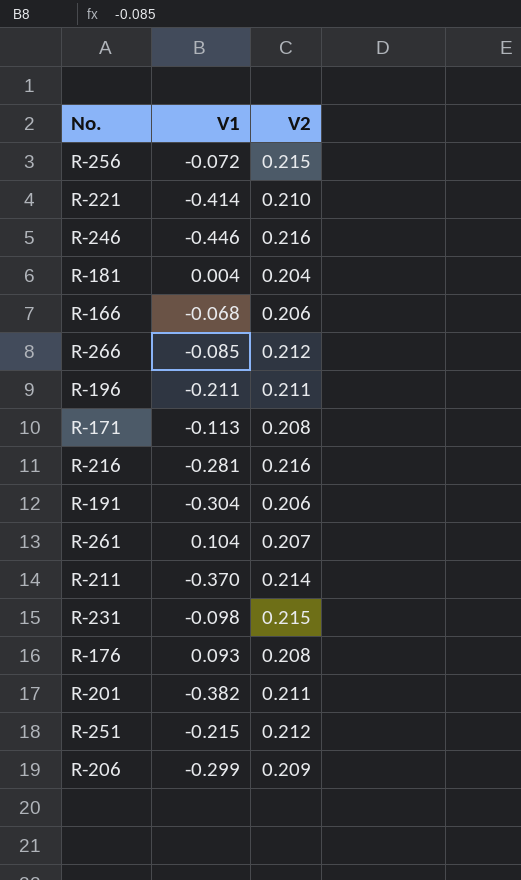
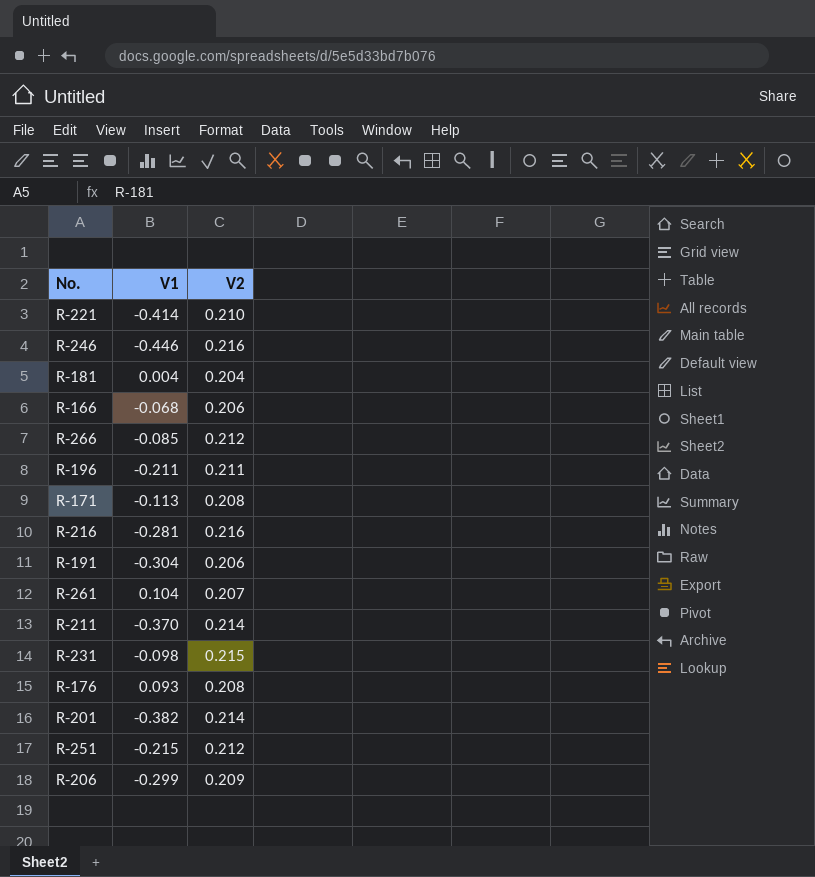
row R-256: -0.072 | 0.215 -> none
R-201 | V2: 0.211 -> 0.214

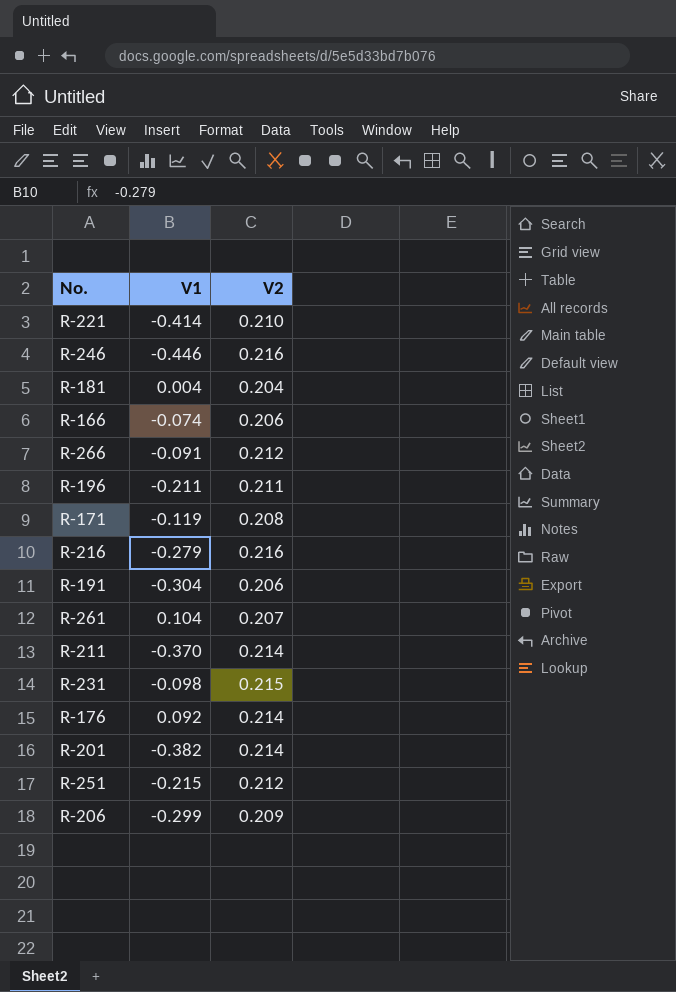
R-166 | V1: -0.068 -> -0.074
R-266 | V1: -0.085 -> -0.091
R-171 | V1: -0.113 -> -0.119
R-216 | V1: -0.281 -> -0.279
R-176 | V1: 0.093 -> 0.092
R-176 | V2: 0.208 -> 0.214

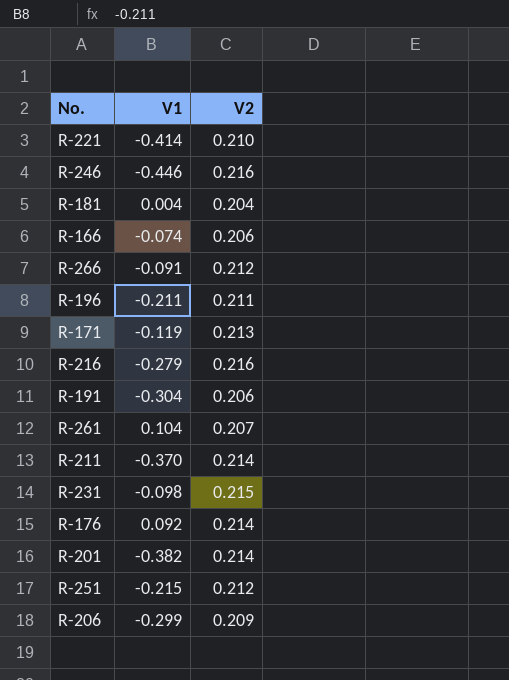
R-171 | V2: 0.208 -> 0.213

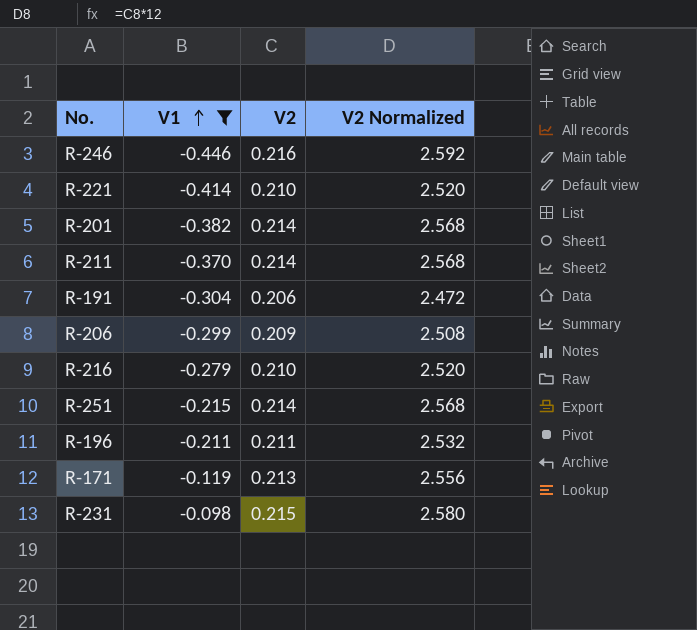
filter: none -> V1 <= -0.098
row order: none -> V1 ascending
column V2 Normalized | formula: none -> [V2] * 12
R-216 | V2: 0.216 -> 0.210
R-251 | V2: 0.212 -> 0.214

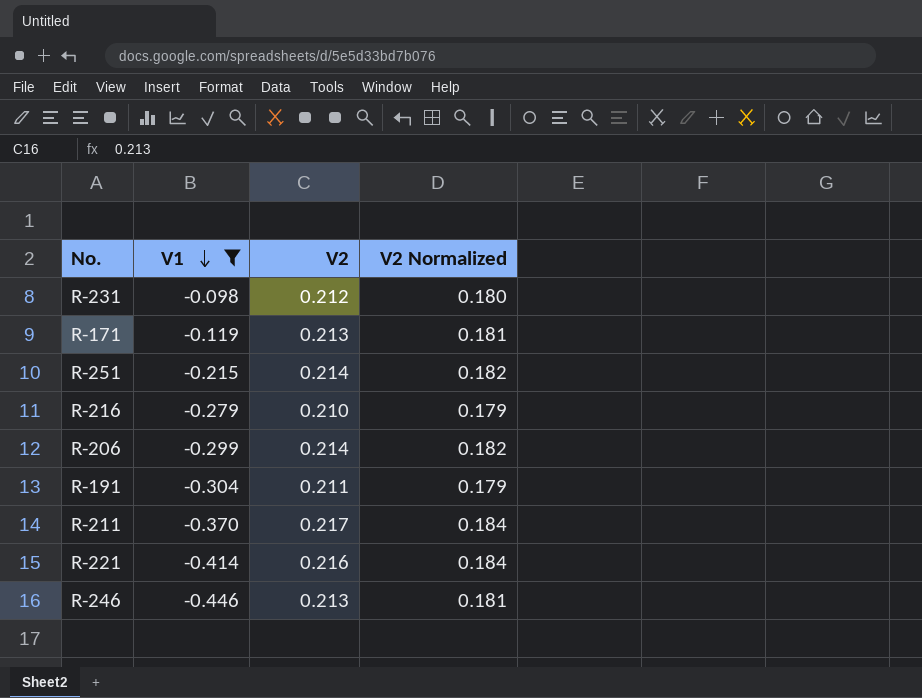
row order: V1 ascending -> V1 descending
column V2 Normalized | formula: [V2] * 12 -> [V2] * 0.85
row R-201: -0.382 | 0.214 | 2.568 -> none
row R-196: -0.211 | 0.211 | 2.532 -> none
R-231 | V2: 0.215 -> 0.212
R-206 | V2: 0.209 -> 0.214
R-191 | V2: 0.206 -> 0.211
R-211 | V2: 0.214 -> 0.217
R-221 | V2: 0.210 -> 0.216
R-246 | V2: 0.216 -> 0.213

